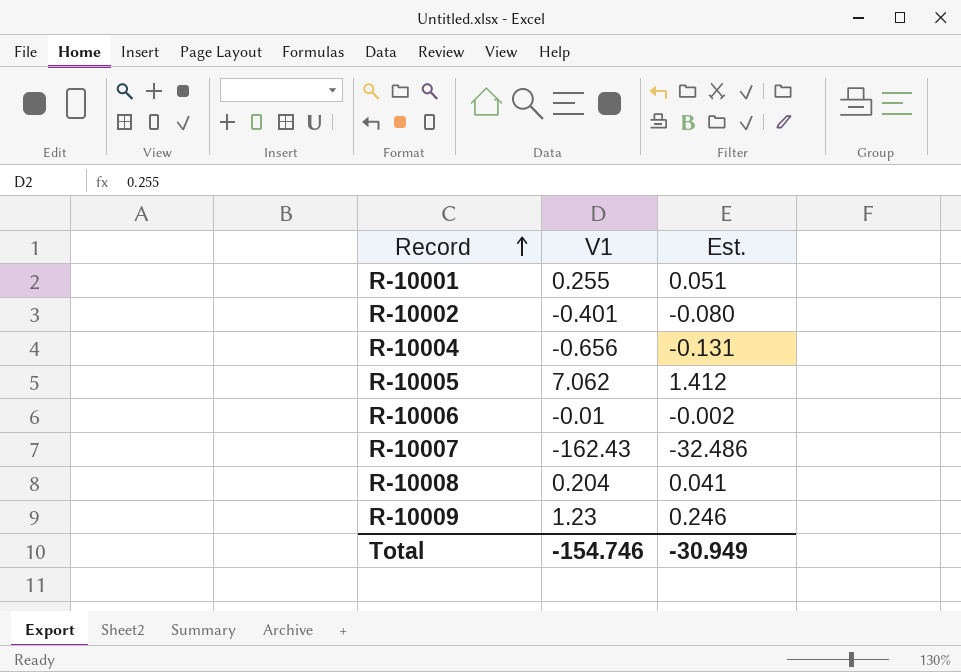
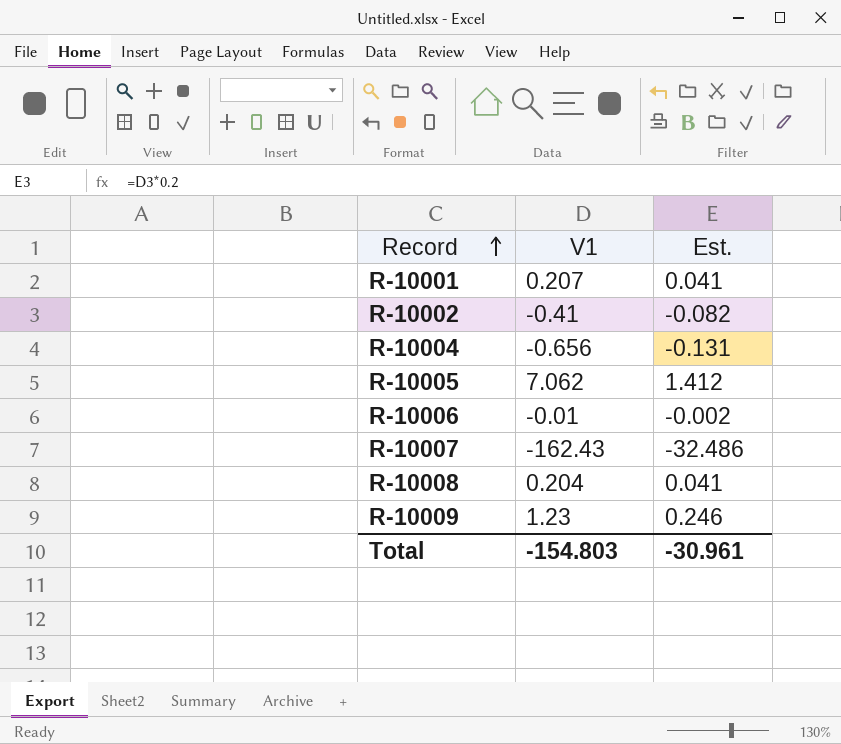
R-10001 | V1: 0.255 -> 0.207
R-10001 | Est.: 0.051 -> 0.041
R-10002 | V1: -0.401 -> -0.41
R-10002 | Est.: -0.080 -> -0.082
Total | V1: -154.746 -> -154.803
Total | Est.: -30.949 -> -30.961

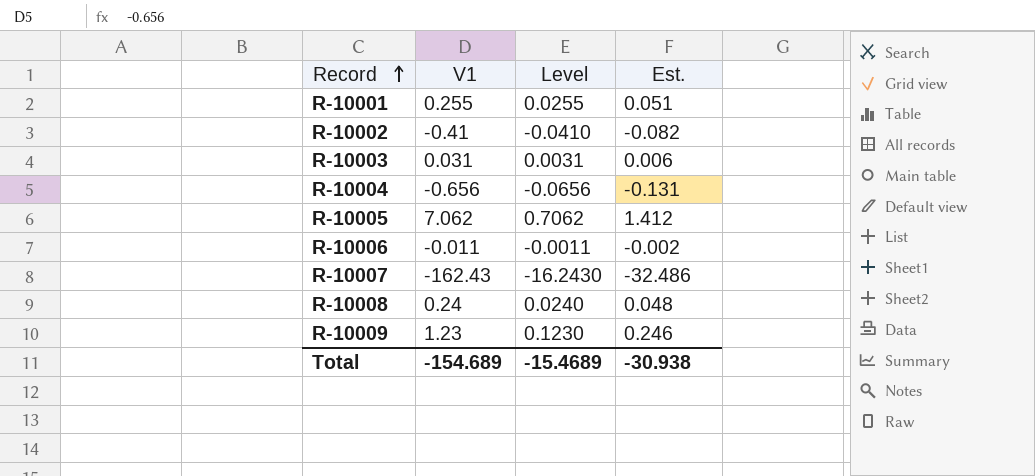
column Level | formula: none -> [V1] * 0.1
R-10001 | V1: 0.207 -> 0.255
R-10001 | Est.: 0.041 -> 0.051
row R-10003: none -> 0.031 | 0.0031 | 0.006
R-10006 | V1: -0.01 -> -0.011
R-10008 | V1: 0.204 -> 0.24
R-10008 | Est.: 0.041 -> 0.048
Total | V1: -154.803 -> -154.689
Total | Est.: -30.961 -> -30.938

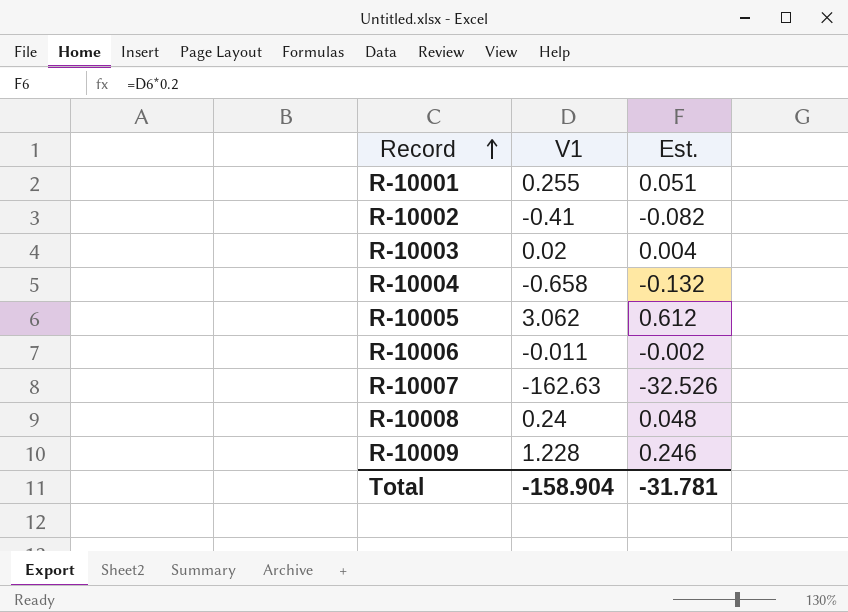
column Level | formula: [V1] * 0.1 -> none
R-10003 | V1: 0.031 -> 0.02
R-10003 | Est.: 0.006 -> 0.004
R-10004 | V1: -0.656 -> -0.658
R-10004 | Est.: -0.131 -> -0.132
R-10005 | V1: 7.062 -> 3.062
R-10005 | Est.: 1.412 -> 0.612
R-10007 | V1: -162.43 -> -162.63
R-10007 | Est.: -32.486 -> -32.526
R-10009 | V1: 1.23 -> 1.228
Total | V1: -154.689 -> -158.904
Total | Est.: -30.938 -> -31.781

